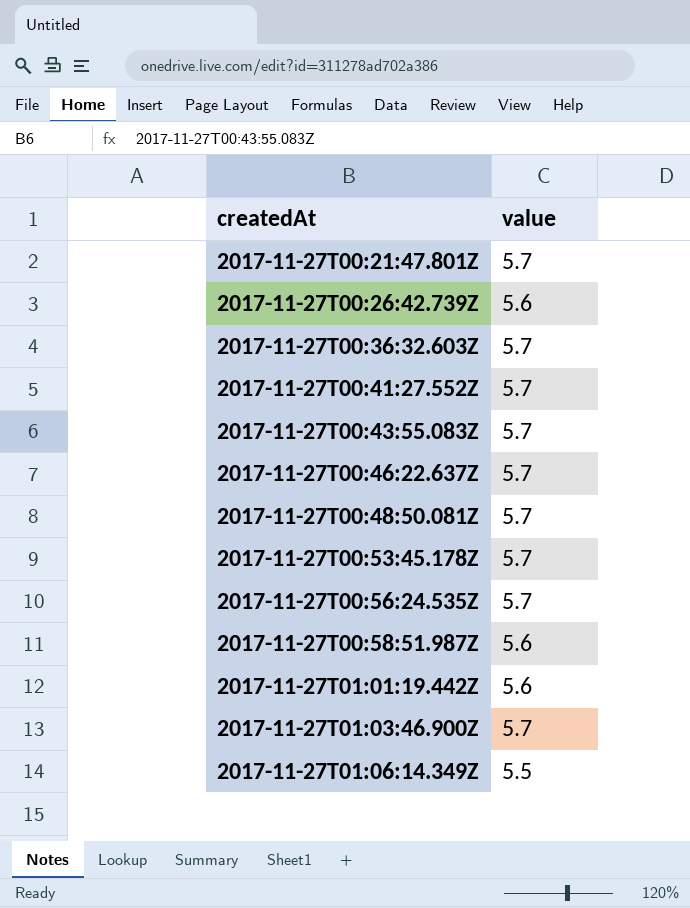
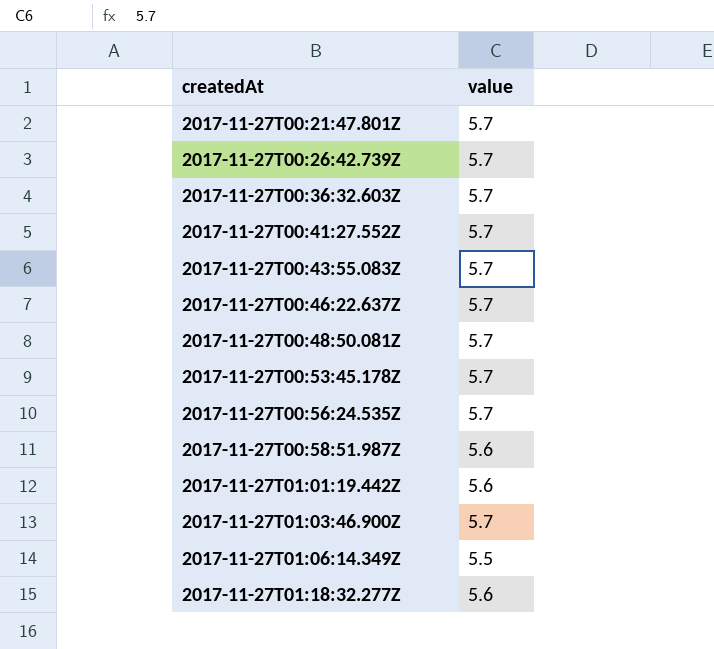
2017-11-27T00:26:42.739Z | value: 5.6 -> 5.7
row 2017-11-27T01:18:32.277Z: none -> 5.6

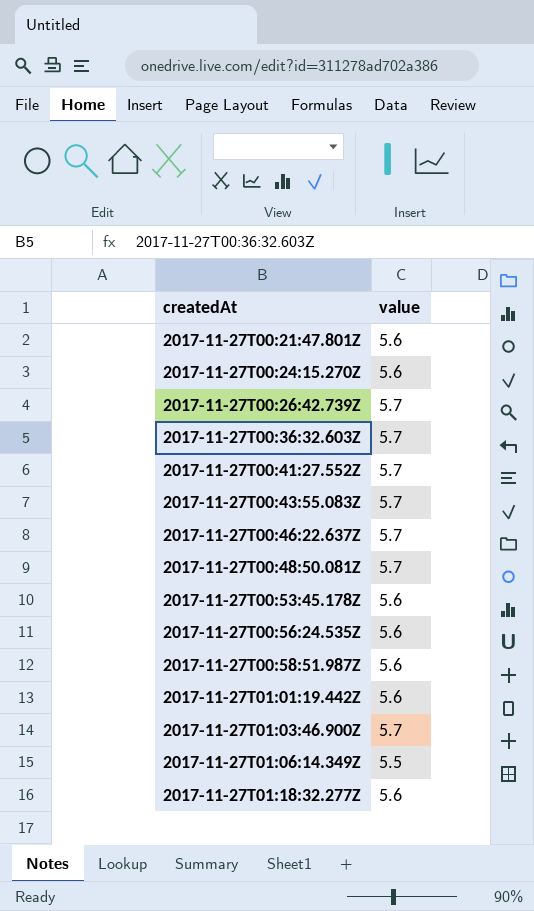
2017-11-27T00:21:47.801Z | value: 5.7 -> 5.6
row 2017-11-27T00:24:15.270Z: none -> 5.6
2017-11-27T00:53:45.178Z | value: 5.7 -> 5.6
2017-11-27T00:56:24.535Z | value: 5.7 -> 5.6

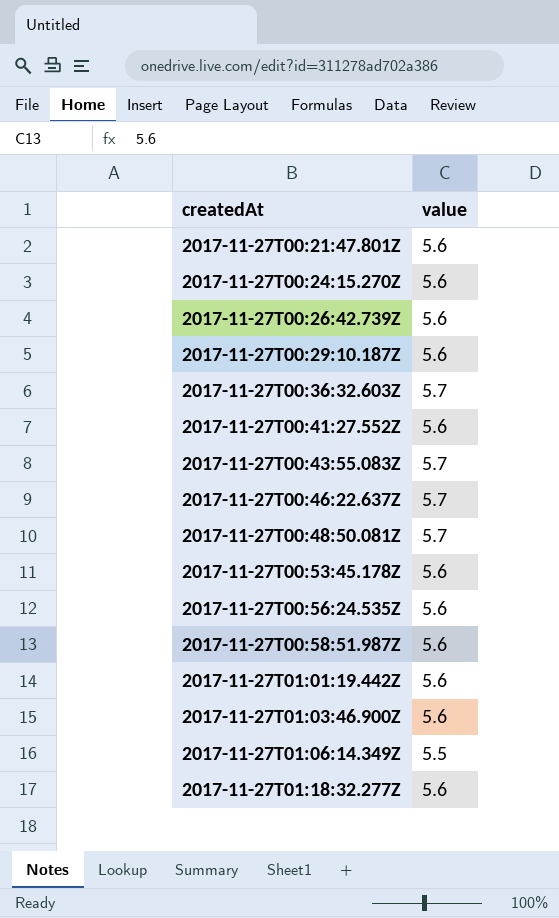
2017-11-27T00:26:42.739Z | value: 5.7 -> 5.6
row 2017-11-27T00:29:10.187Z: none -> 5.6
2017-11-27T00:41:27.552Z | value: 5.7 -> 5.6
2017-11-27T01:03:46.900Z | value: 5.7 -> 5.6

